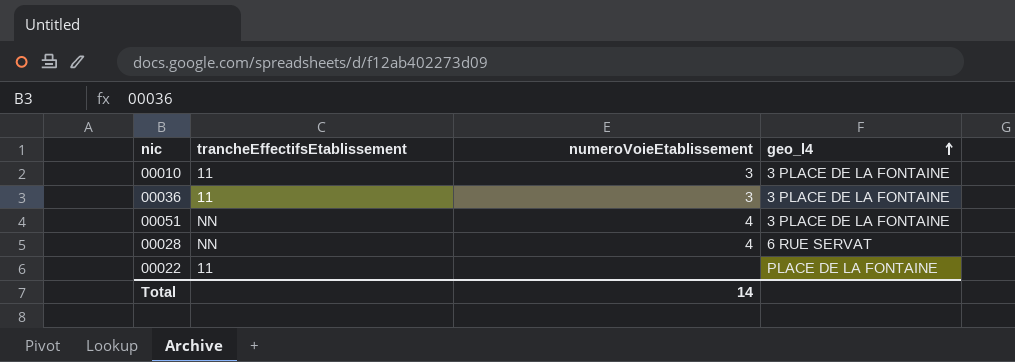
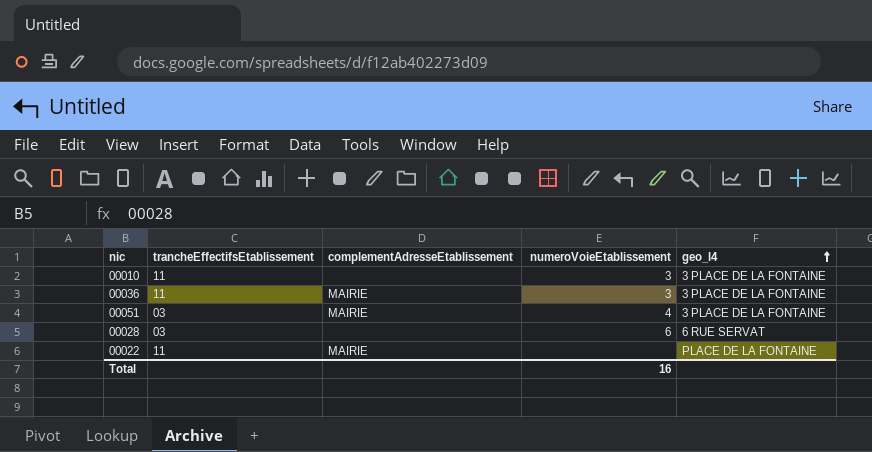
column complementAdresseEtablissement | position: none -> 3
00051 | trancheEffectifsEtablissement: NN -> 03
00028 | trancheEffectifsEtablissement: NN -> 03
00028 | numeroVoieEtablissement: 4 -> 6
Total | numeroVoieEtablissement: 14 -> 16

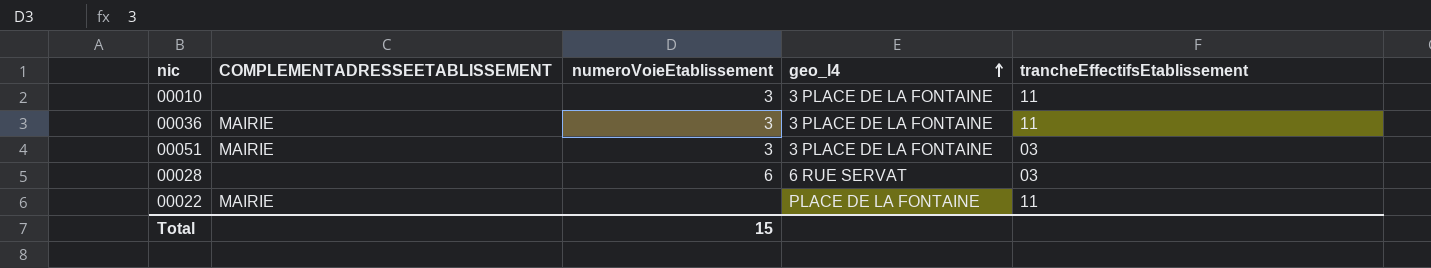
column name: complementAdresseEtablissement -> COMPLEMENTADRESSEETABLISSEMENT
column trancheEffectifsEtablissement | position: 2 -> 5
00051 | numeroVoieEtablissement: 4 -> 3
Total | numeroVoieEtablissement: 16 -> 15

